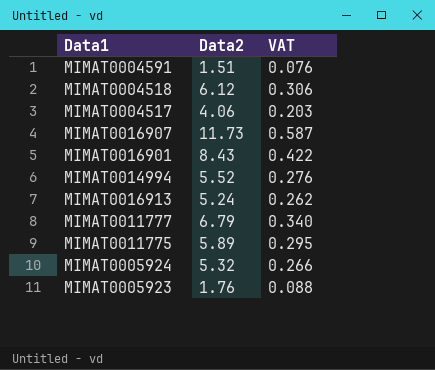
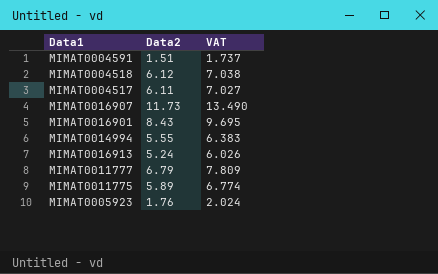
column VAT | formula: [Data2] * 0.05 -> [Data2] * 1.15
row MIMAT0005924: 5.32 | 0.266 -> none
MIMAT0004517 | Data2: 4.06 -> 6.11
MIMAT0014994 | Data2: 5.52 -> 5.55

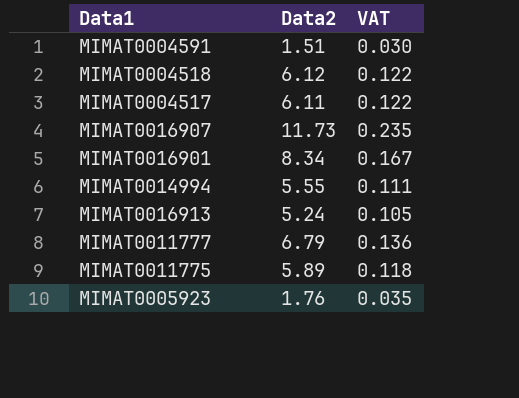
column VAT | formula: [Data2] * 1.15 -> [Data2] * 0.02
MIMAT0016901 | Data2: 8.43 -> 8.34

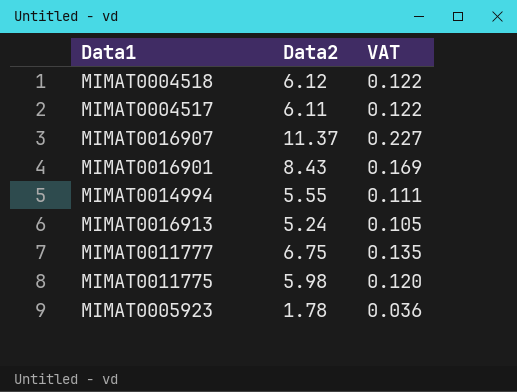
row MIMAT0004591: 1.51 | 0.030 -> none
MIMAT0016907 | Data2: 11.73 -> 11.37
MIMAT0016907 | VAT: 0.235 -> 0.227
MIMAT0016901 | Data2: 8.34 -> 8.43
MIMAT0016901 | VAT: 0.167 -> 0.169
MIMAT0011777 | Data2: 6.79 -> 6.75
MIMAT0011777 | VAT: 0.136 -> 0.135
MIMAT0011775 | Data2: 5.89 -> 5.98
MIMAT0011775 | VAT: 0.118 -> 0.120
MIMAT0005923 | Data2: 1.76 -> 1.78
MIMAT0005923 | VAT: 0.035 -> 0.036

